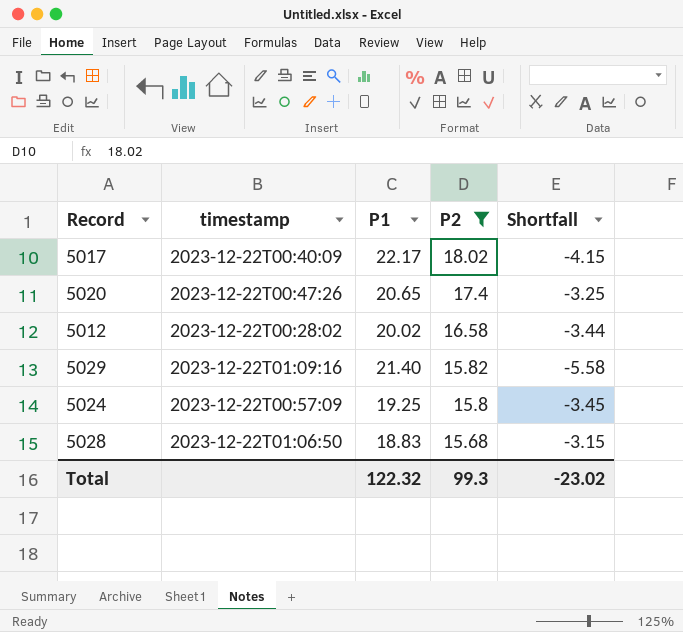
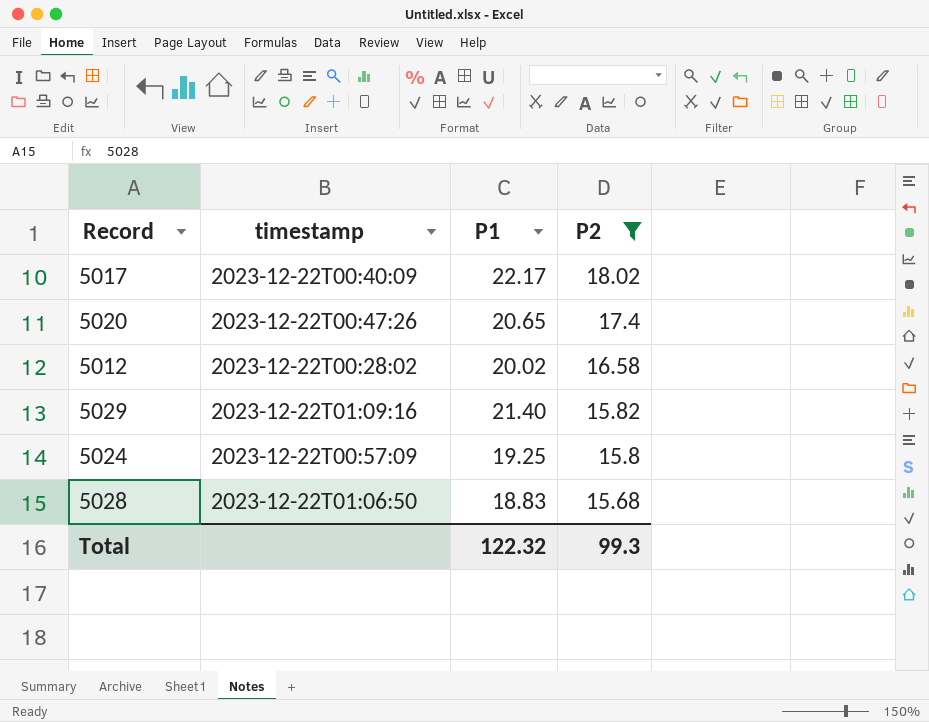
column Shortfall | formula: [P2] - [P1] -> none

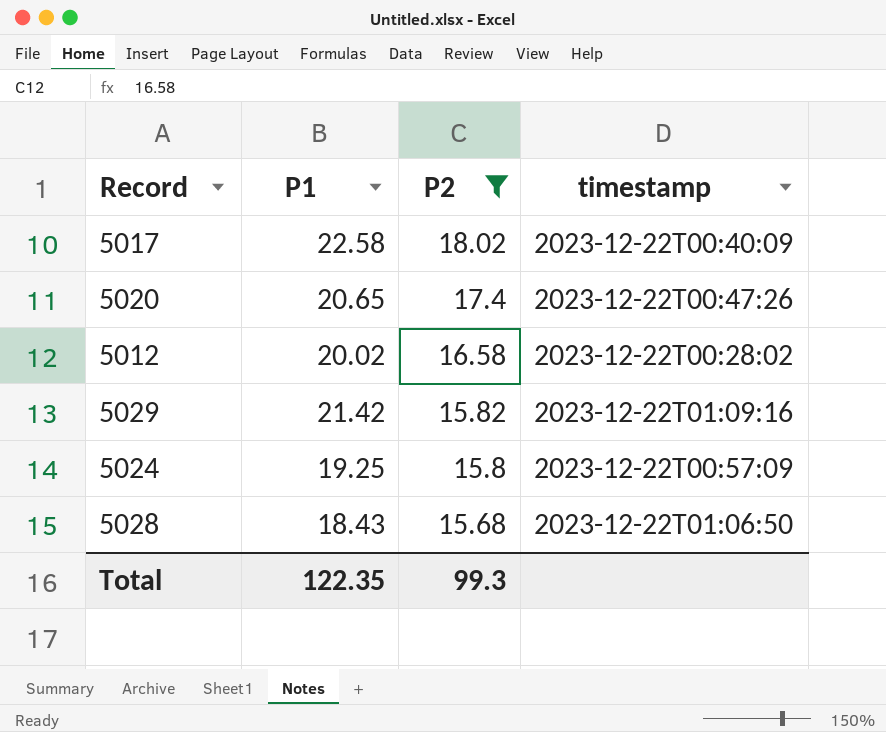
column timestamp | position: 2 -> 4
5017 | P1: 22.17 -> 22.58
5029 | P1: 21.40 -> 21.42
5028 | P1: 18.83 -> 18.43
Total | P1: 122.32 -> 122.35

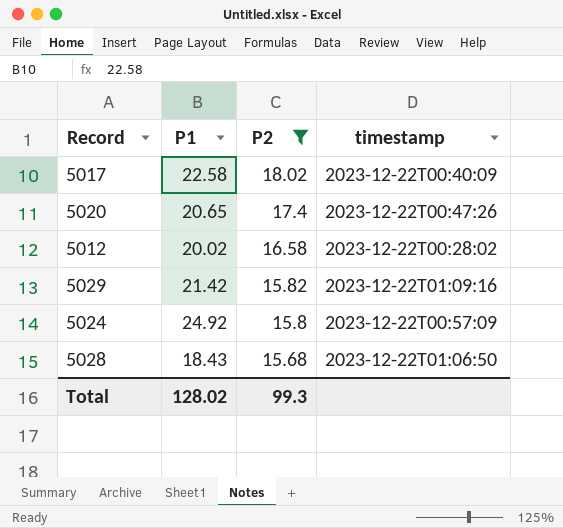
5024 | P1: 19.25 -> 24.92
Total | P1: 122.35 -> 128.02

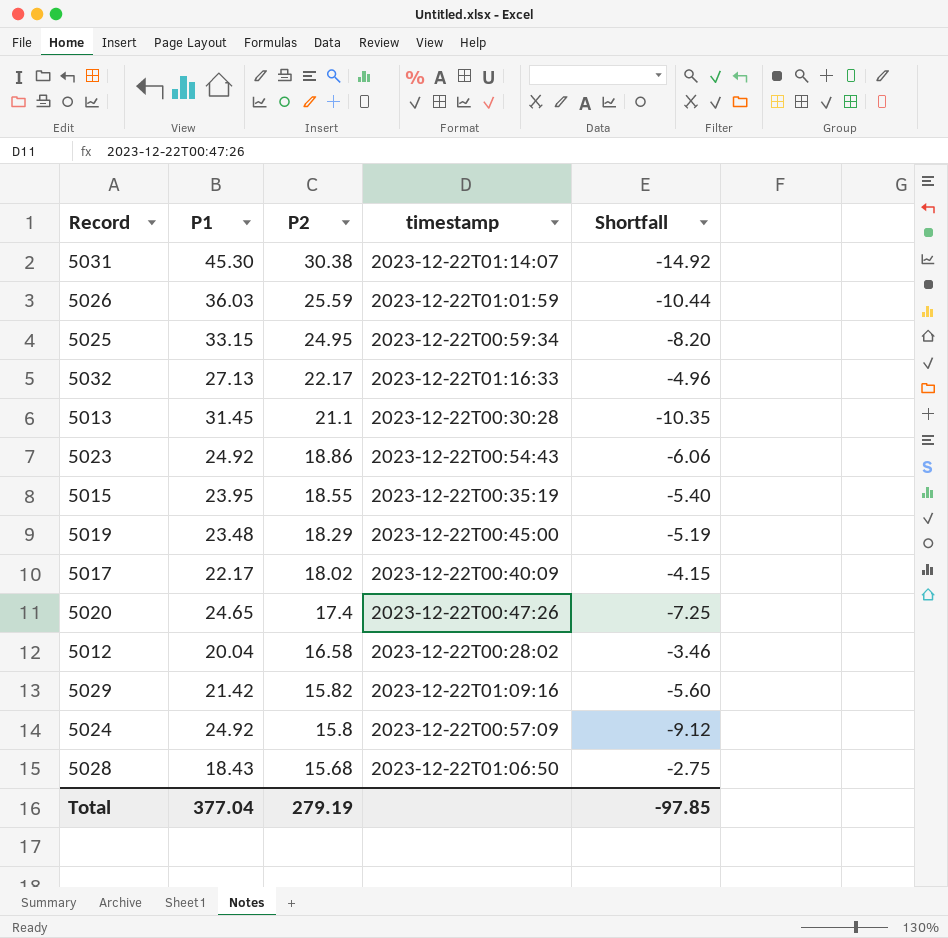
filter: P2 <= 18.02 -> none
column Shortfall | formula: none -> [P2] - [P1]
5017 | P1: 22.58 -> 22.17
5020 | P1: 20.65 -> 24.65
5012 | P1: 20.02 -> 20.04
Total | P1: 128.02 -> 377.04
Total | P2: 99.3 -> 279.19

